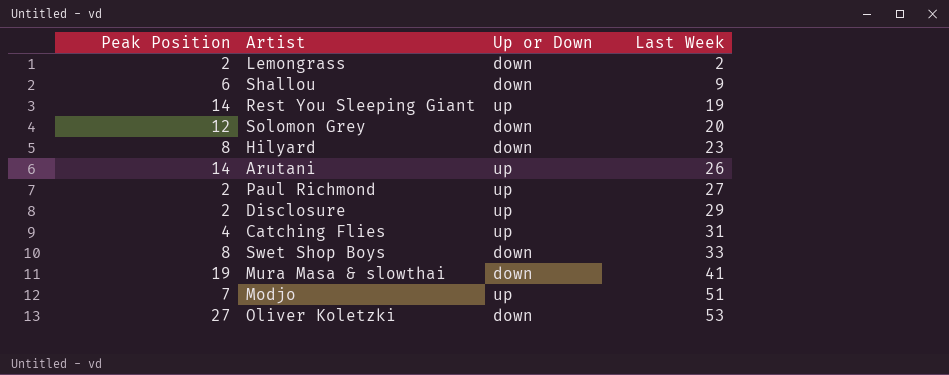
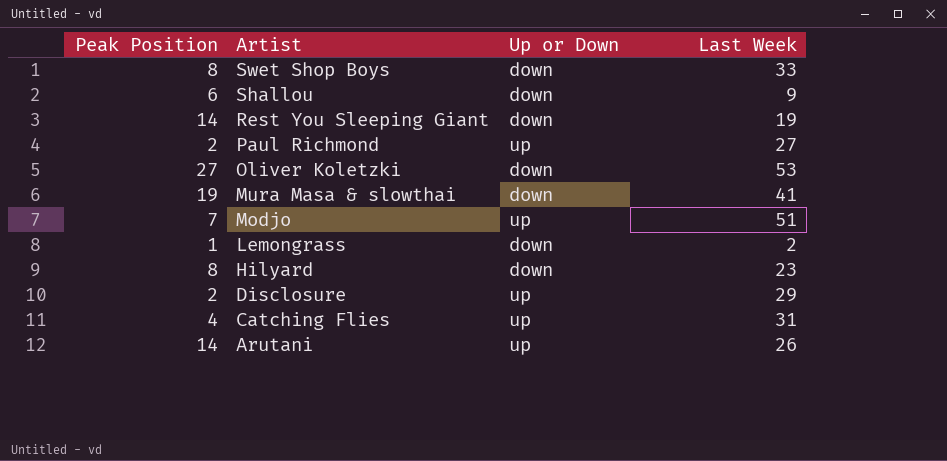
row order: Last Week ascending -> Artist descending
row Solomon Grey: 12 | down | 20 -> none
Rest You Sleeping Giant | Up or Down: up -> down
Lemongrass | Peak Position: 2 -> 1

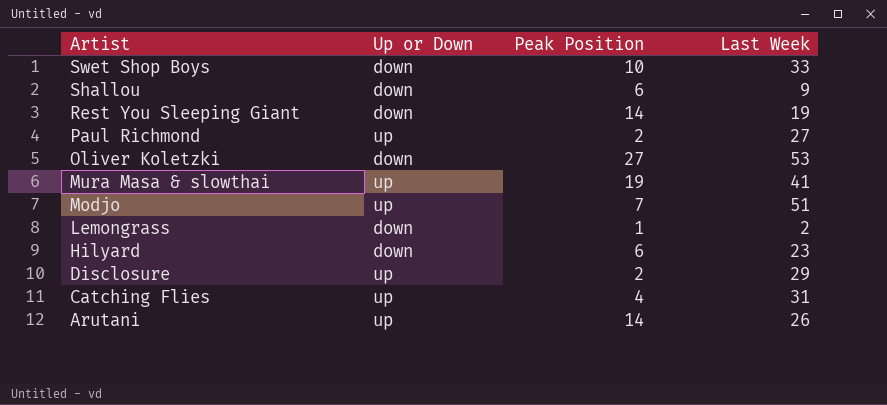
column Peak Position | position: 1 -> 3
Swet Shop Boys | Peak Position: 8 -> 10
Mura Masa & slowthai | Up or Down: down -> up
Hilyard | Peak Position: 8 -> 6

